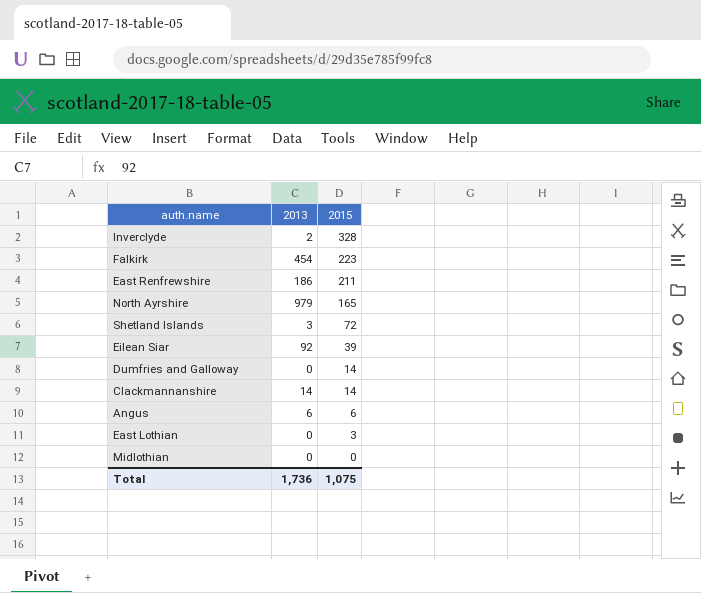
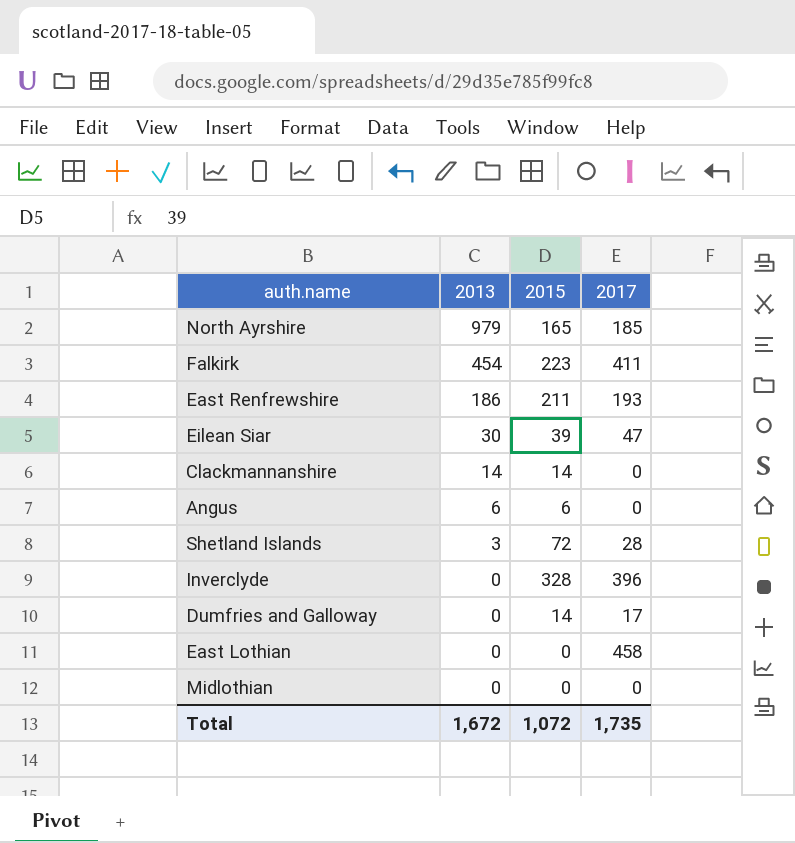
row order: 2015 descending -> 2013 descending
column 2017 | position: none -> 4
Eilean Siar | 2013: 92 -> 30
Inverclyde | 2013: 2 -> 0
East Lothian | 2015: 3 -> 0
Total | 2013: 1,736 -> 1,672
Total | 2015: 1,075 -> 1,072

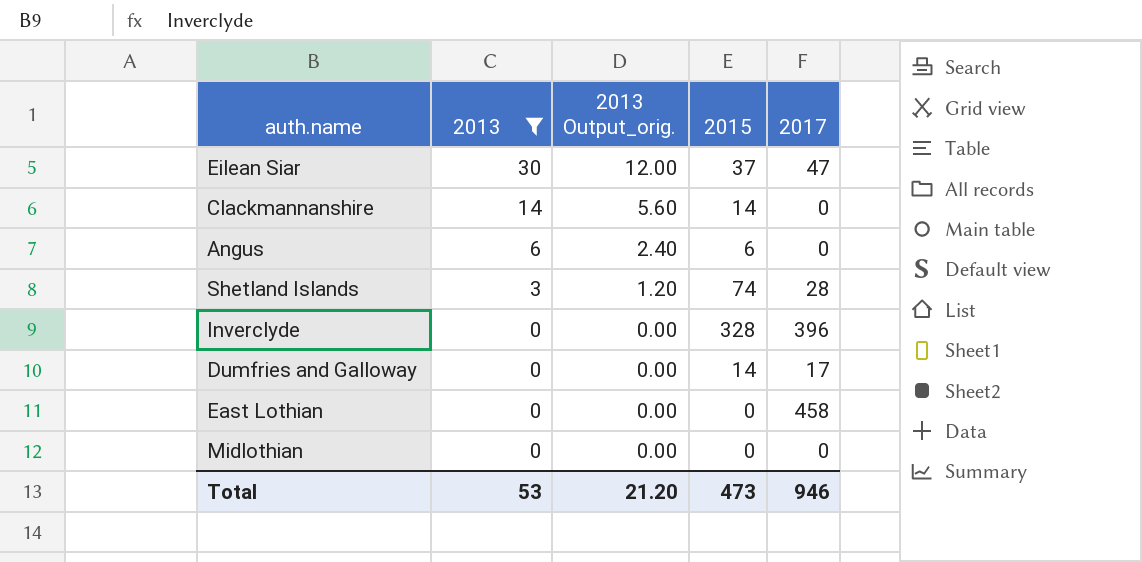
filter: none -> 2013 <= 30
column 2013 Output_orig. | formula: none -> [2013] * 0.4
Eilean Siar | 2015: 39 -> 37
Shetland Islands | 2015: 72 -> 74
Total | 2013: 1,672 -> 53
Total | 2015: 1,072 -> 473
Total | 2017: 1,735 -> 946

